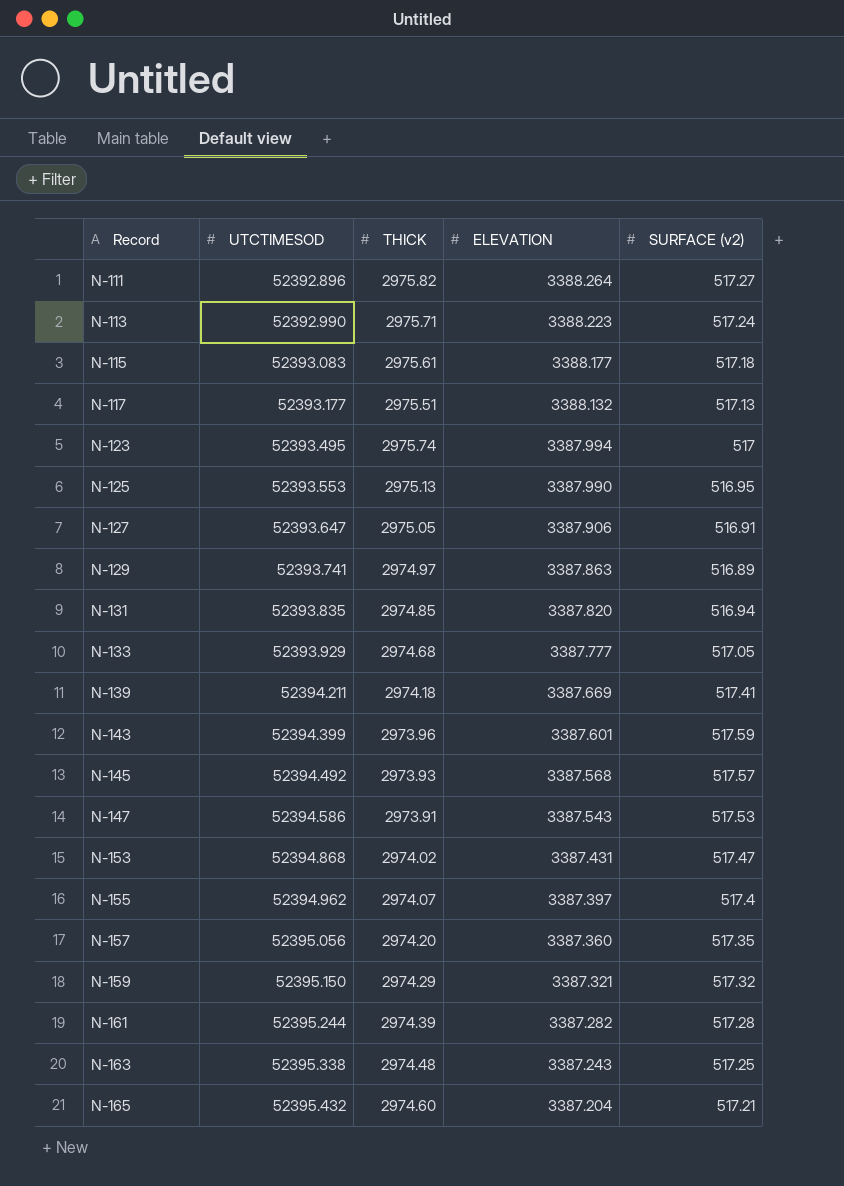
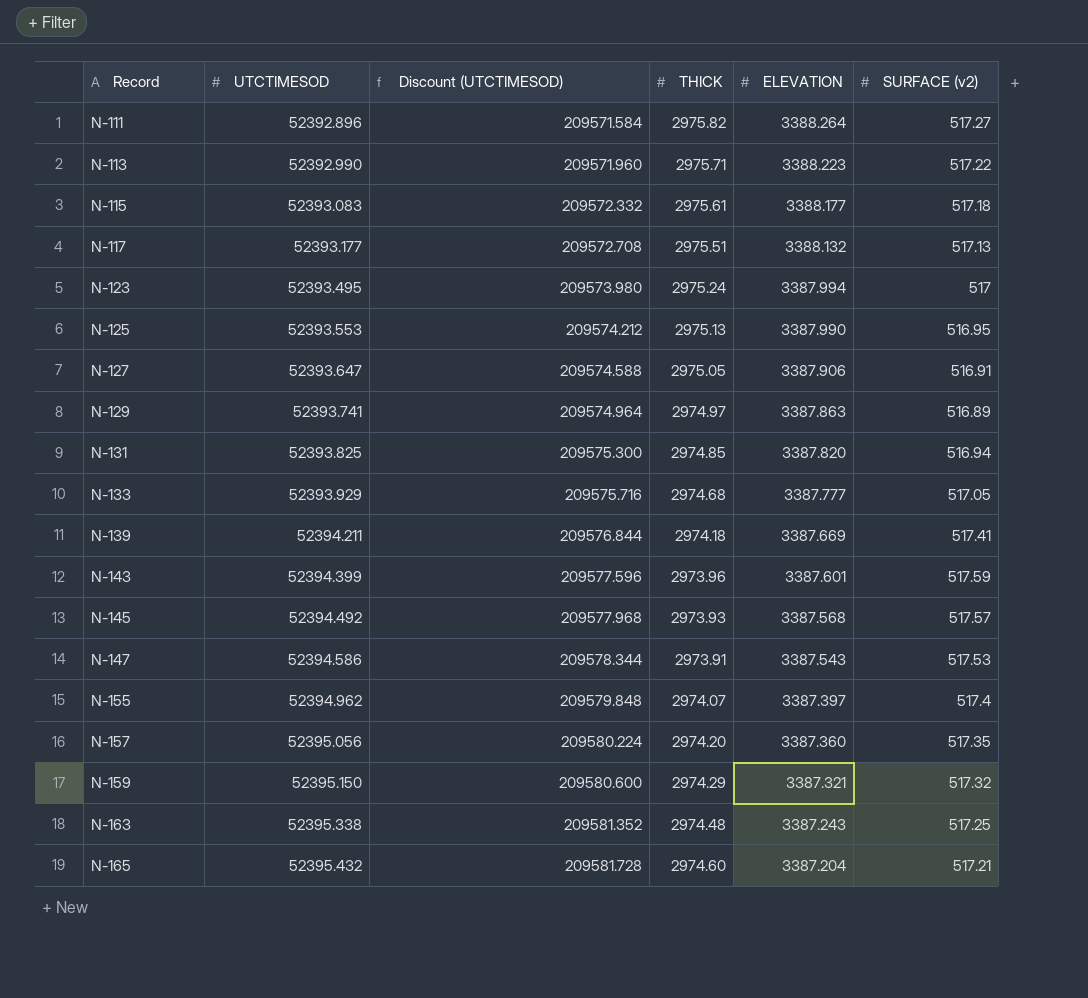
column Discount (UTCTIMESOD) | formula: none -> [UTCTIMESOD] * 4
row N-153: 52394.868 | 2974.02 | 3387.431 | 517.47 -> none
row N-161: 52395.244 | 2974.39 | 3387.282 | 517.28 -> none
N-113 | SURFACE (v2): 517.24 -> 517.22
N-123 | THICK: 2975.74 -> 2975.24
N-131 | UTCTIMESOD: 52393.835 -> 52393.825

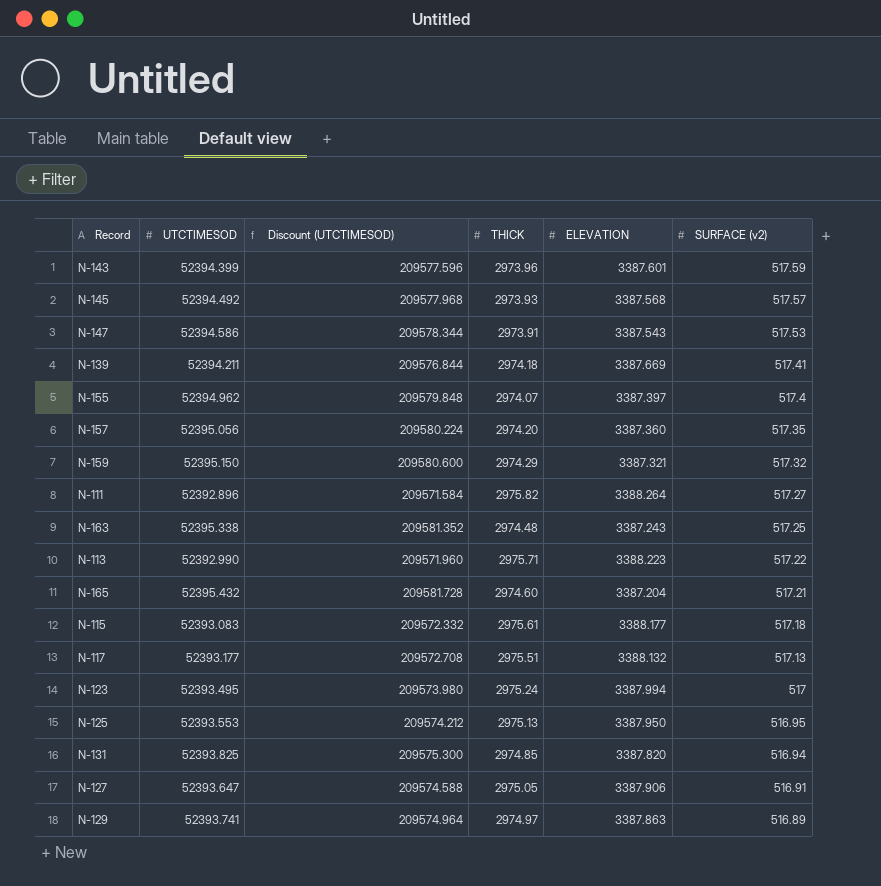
row order: Record ascending -> SURFACE (v2) descending
row N-133: 52393.929 | 209575.716 | 2974.68 | 3387.777 | 517.05 -> none
N-125 | ELEVATION: 3387.990 -> 3387.950

